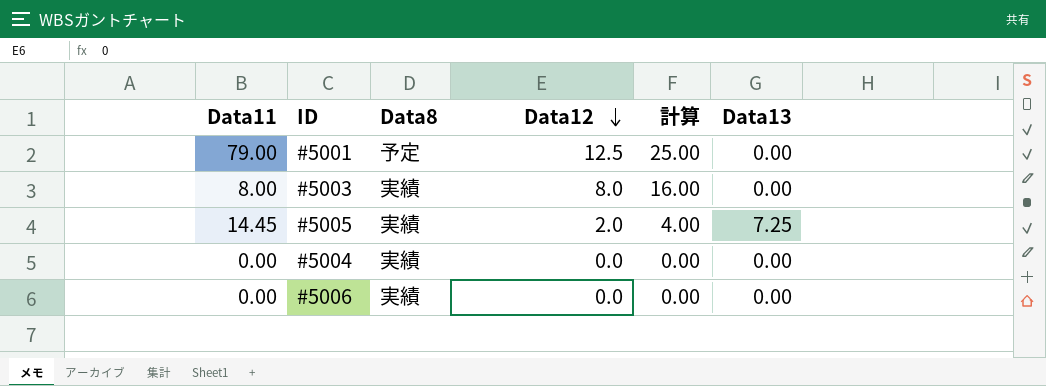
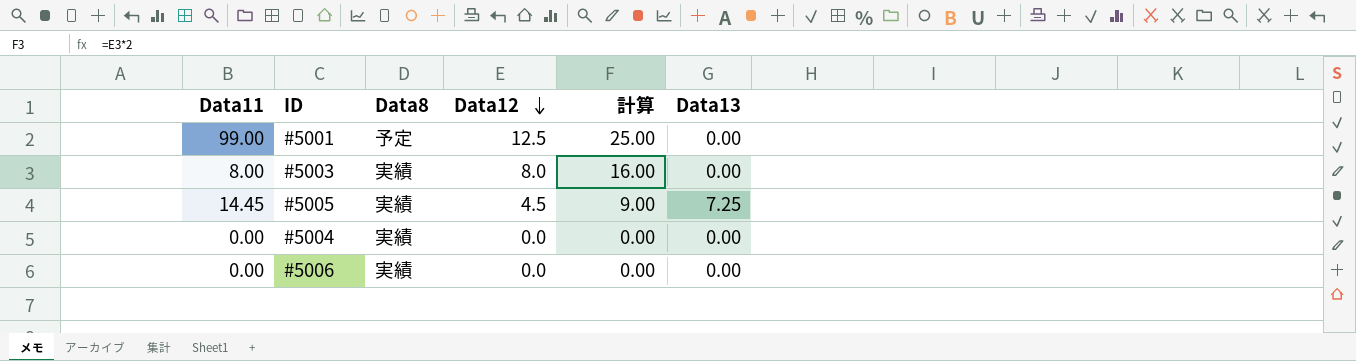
#5001 | Data11: 79.00 -> 99.00
#5005 | Data12: 2.0 -> 4.5
#5005 | 計算: 4.00 -> 9.00

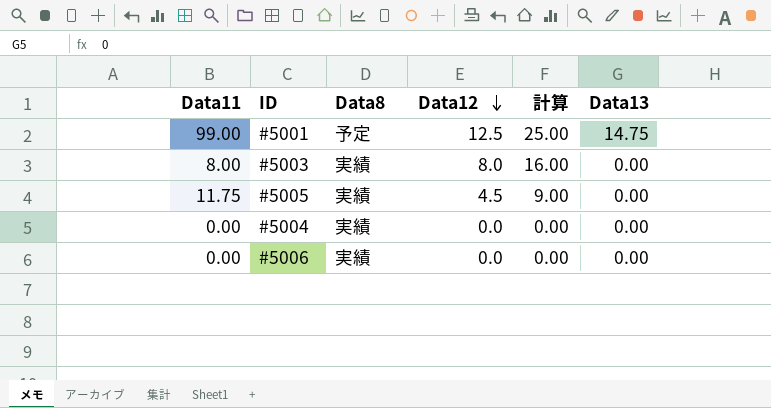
#5001 | Data13: 0.00 -> 14.75
#5005 | Data11: 14.45 -> 11.75
#5005 | Data13: 7.25 -> 0.00

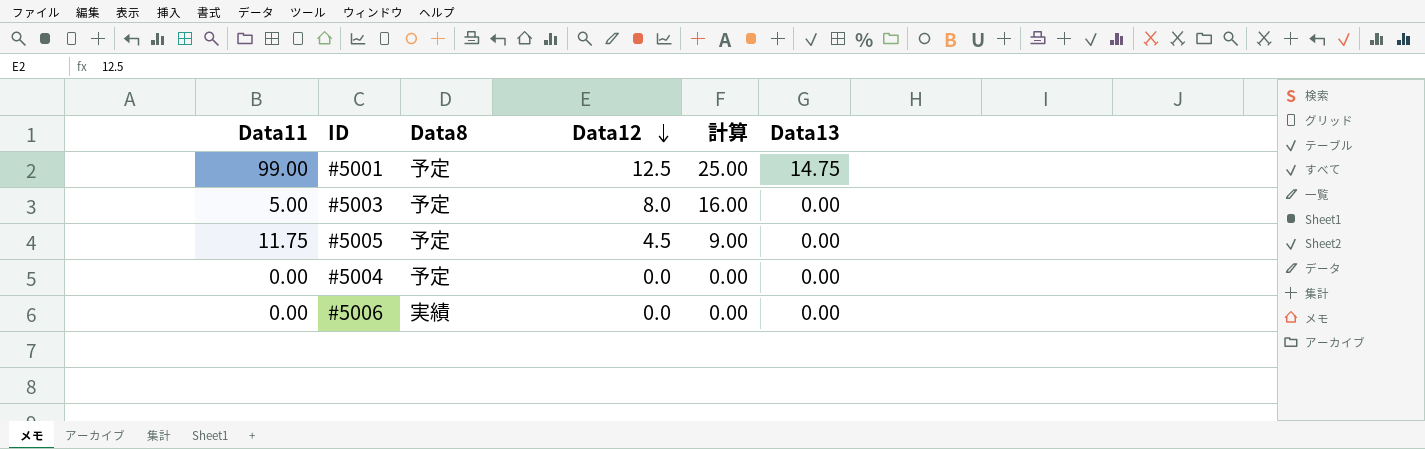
#5003 | Data11: 8.00 -> 5.00
#5003 | Data8: 実績 -> 予定
#5005 | Data8: 実績 -> 予定
#5004 | Data8: 実績 -> 予定

